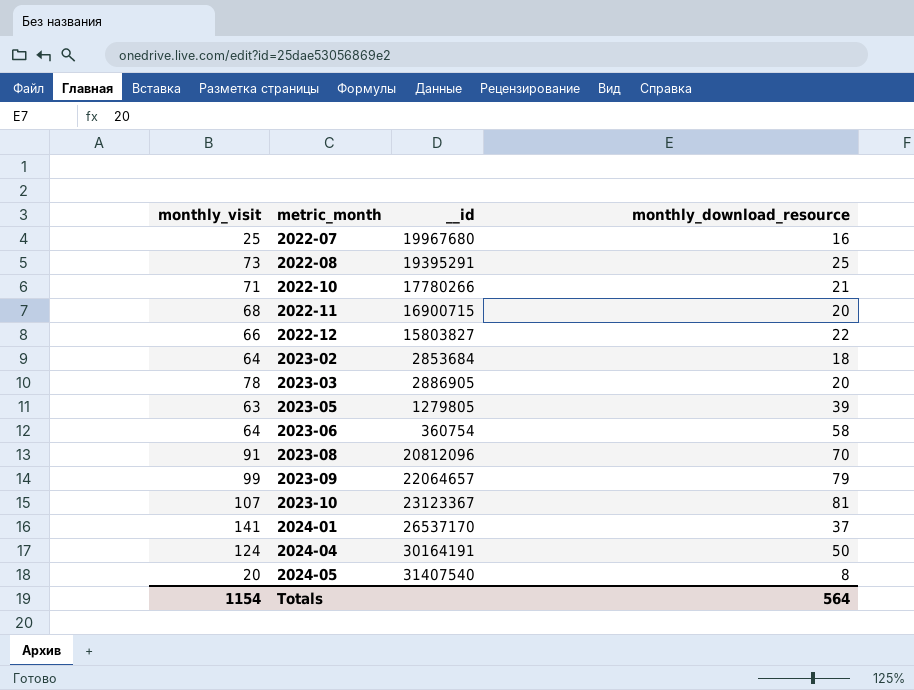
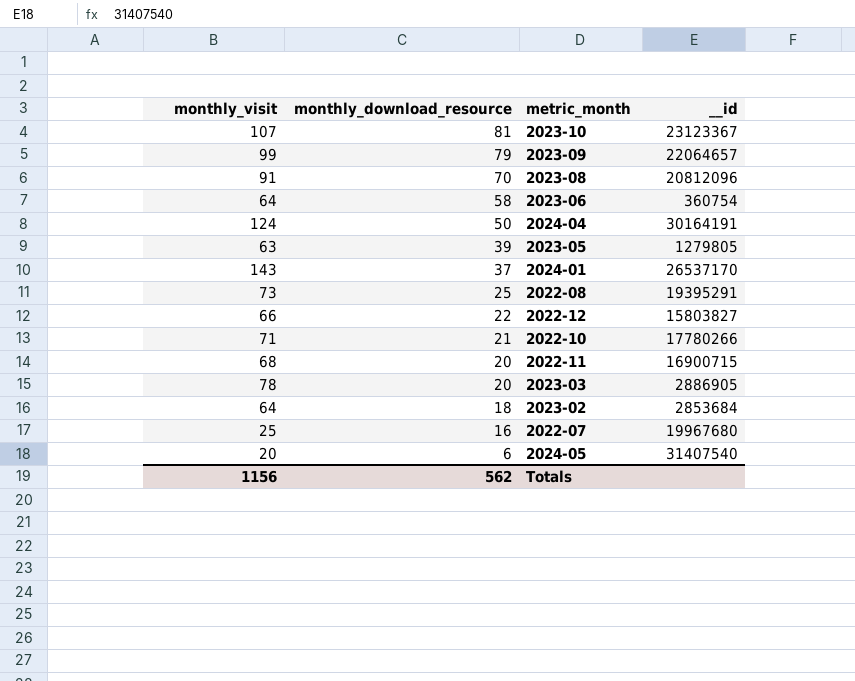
row order: metric_month ascending -> monthly_download_resource descending
column monthly_download_resource | position: 4 -> 2
2024-01 | monthly_visit: 141 -> 143
2024-05 | monthly_download_resource: 8 -> 6
Totals | monthly_visit: 1154 -> 1156
Totals | monthly_download_resource: 564 -> 562

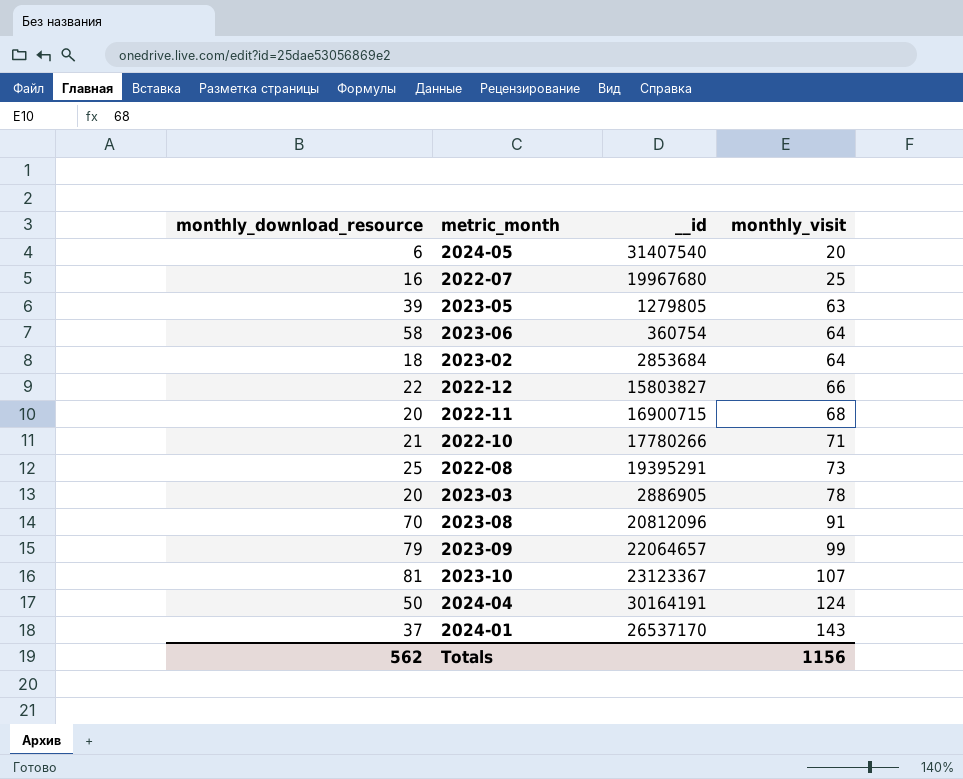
row order: monthly_download_resource descending -> monthly_visit ascending
column monthly_visit | position: 1 -> 4

